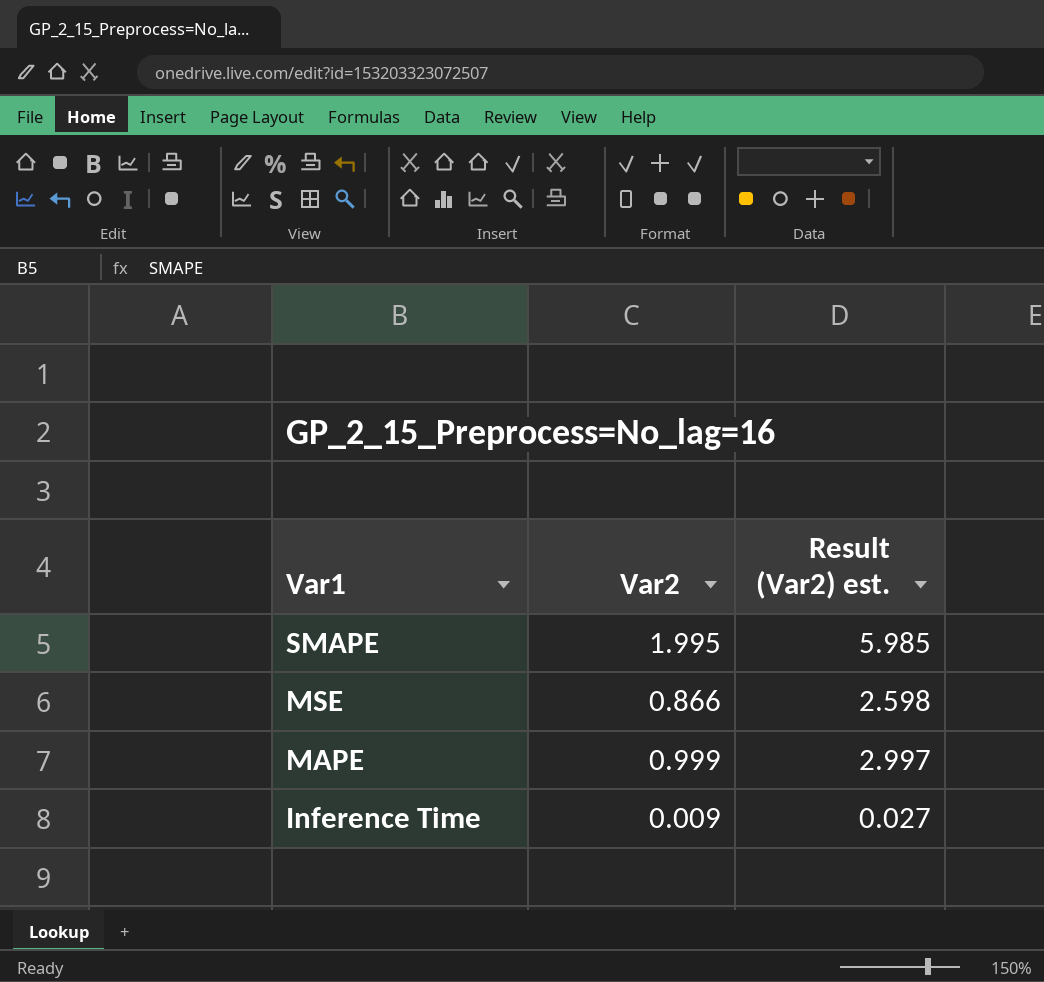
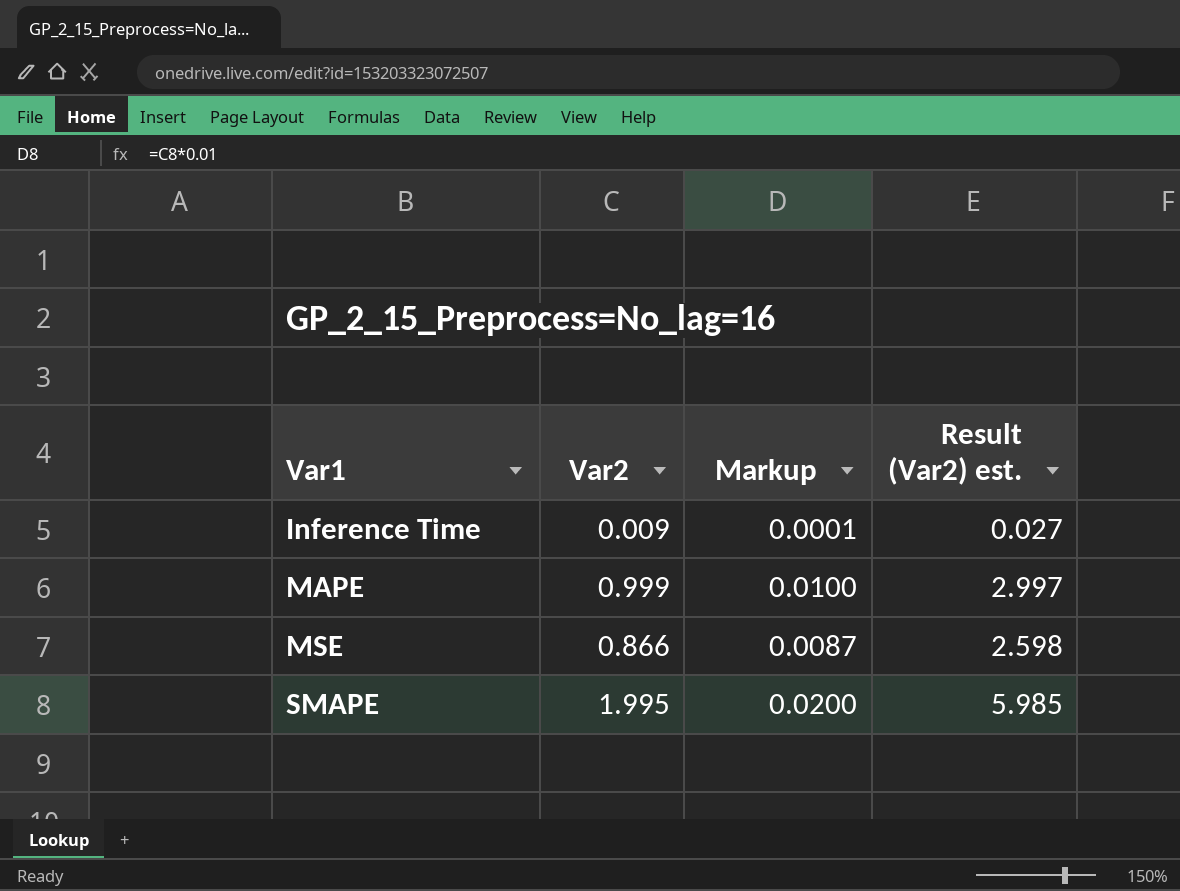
row order: Var1 descending -> Var1 ascending
column Markup | formula: none -> [Var2] * 0.01

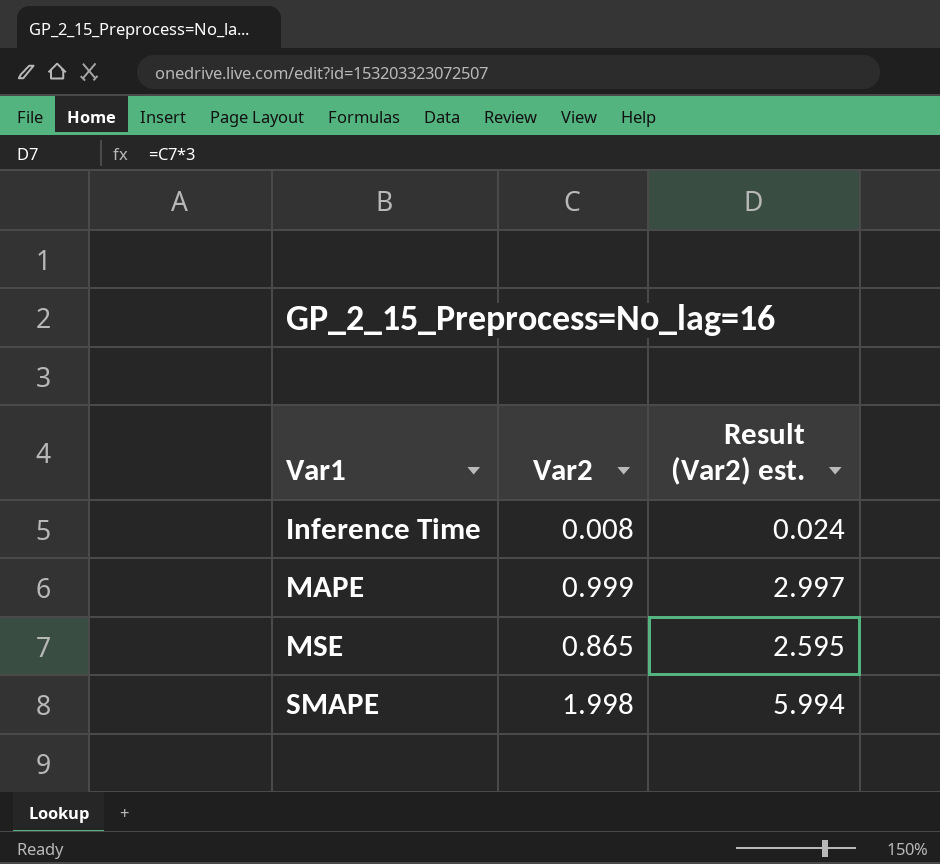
column Markup | formula: [Var2] * 0.01 -> none
Inference Time | Var2: 0.009 -> 0.008
Inference Time | Result (Var2) est.: 0.027 -> 0.024
MSE | Var2: 0.866 -> 0.865
MSE | Result (Var2) est.: 2.598 -> 2.595
SMAPE | Var2: 1.995 -> 1.998
SMAPE | Result (Var2) est.: 5.985 -> 5.994

